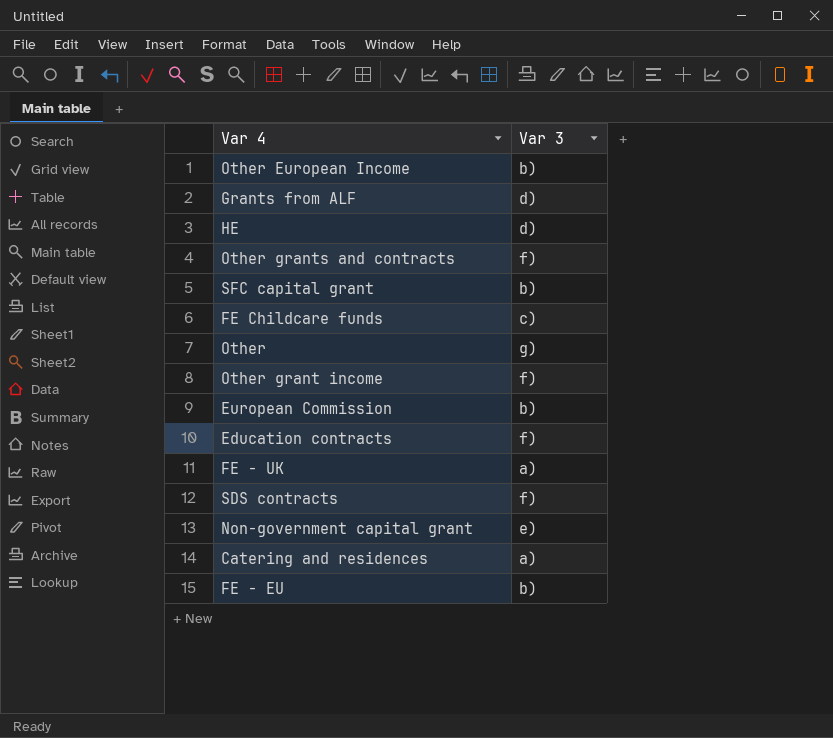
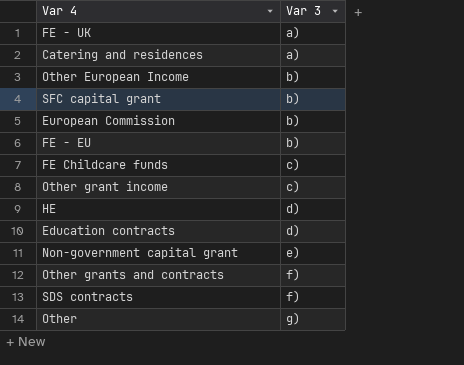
row order: none -> Var 3 ascending
row Grants from ALF: d) -> none
Other grant income | Var 3: f) -> c)
Education contracts | Var 3: f) -> d)

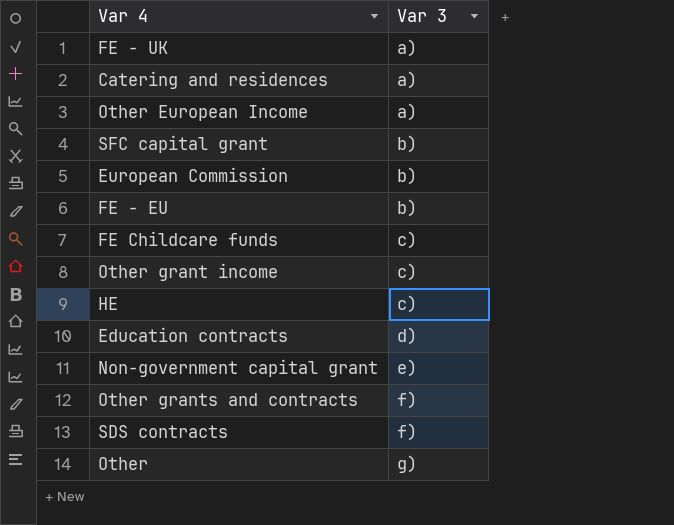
Other European Income | Var 3: b) -> a)
HE | Var 3: d) -> c)

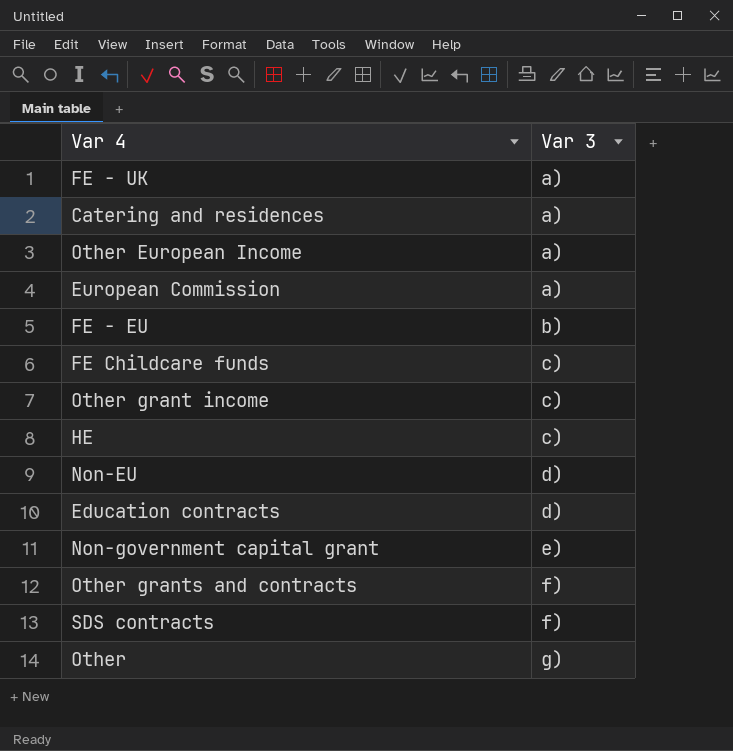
row SFC capital grant: b) -> none
European Commission | Var 3: b) -> a)
row Non-EU: none -> d)

